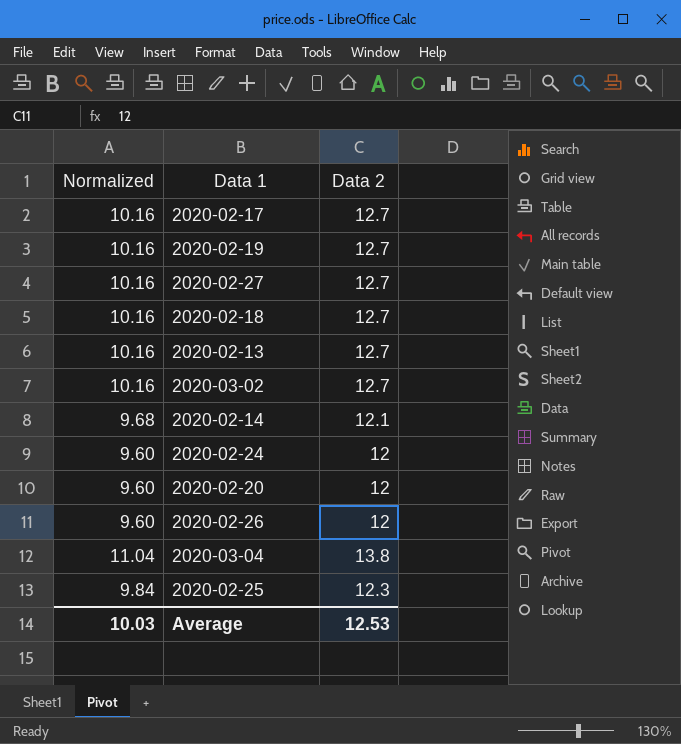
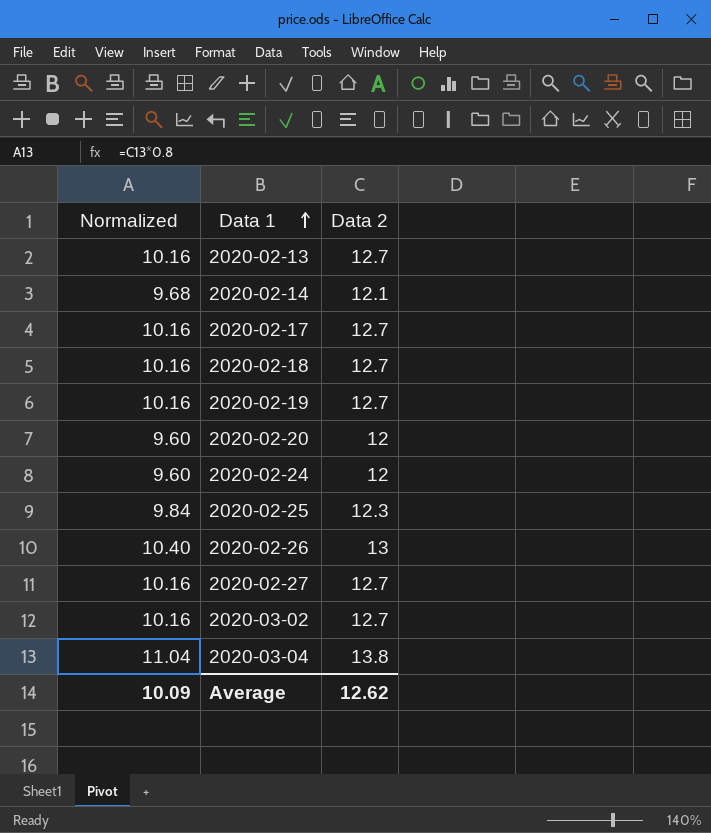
row order: none -> Data 1 ascending
2020-02-26 | Normalized: 9.60 -> 10.40
2020-02-26 | Data 2: 12 -> 13
Average | Normalized: 10.03 -> 10.09
Average | Data 2: 12.53 -> 12.62

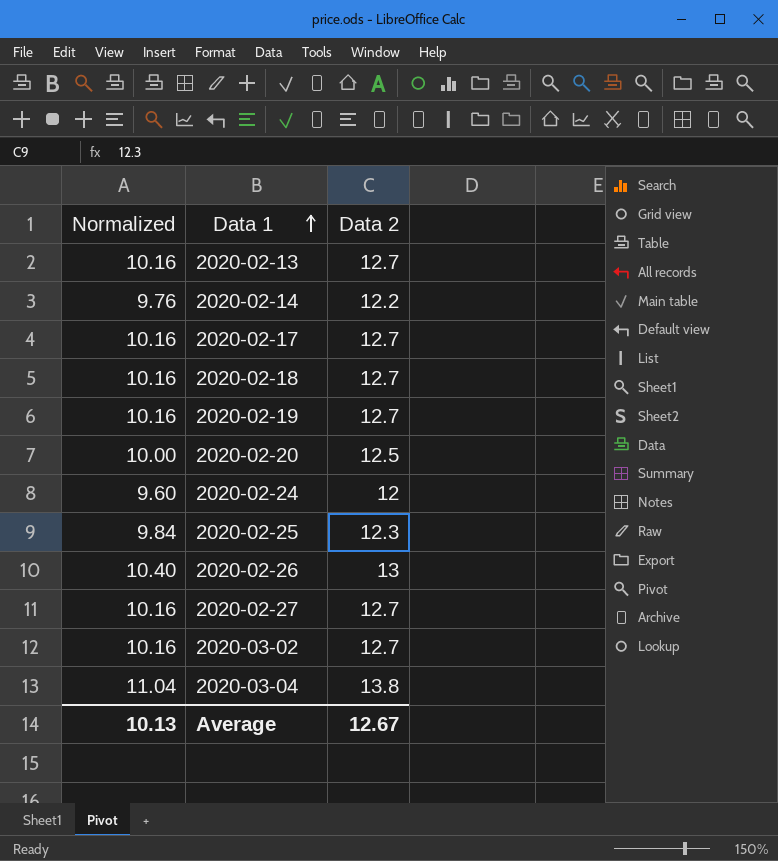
2020-02-14 | Normalized: 9.68 -> 9.76
2020-02-14 | Data 2: 12.1 -> 12.2
2020-02-20 | Normalized: 9.60 -> 10.00
2020-02-20 | Data 2: 12 -> 12.5
Average | Normalized: 10.09 -> 10.13
Average | Data 2: 12.62 -> 12.67

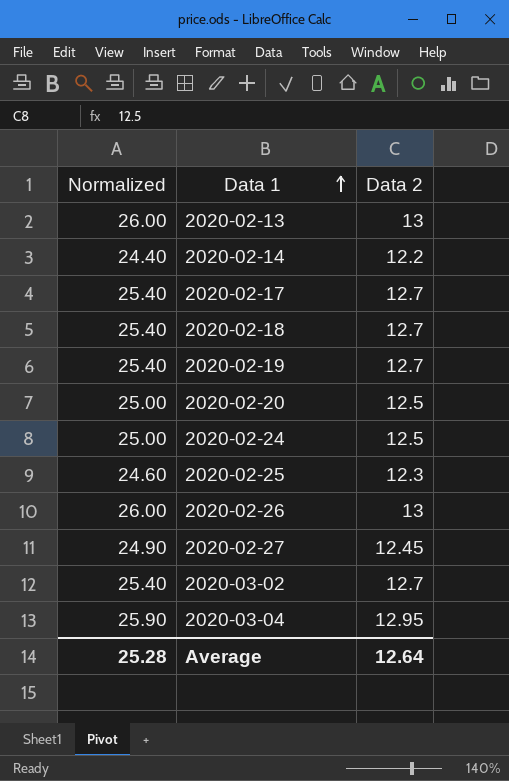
column Normalized | formula: [Data 2] * 0.8 -> [Data 2] * 2
2020-02-13 | Data 2: 12.7 -> 13
2020-02-24 | Data 2: 12 -> 12.5
2020-02-27 | Data 2: 12.7 -> 12.45
2020-03-04 | Data 2: 13.8 -> 12.95
Average | Normalized: 10.13 -> 25.28
Average | Data 2: 12.67 -> 12.64

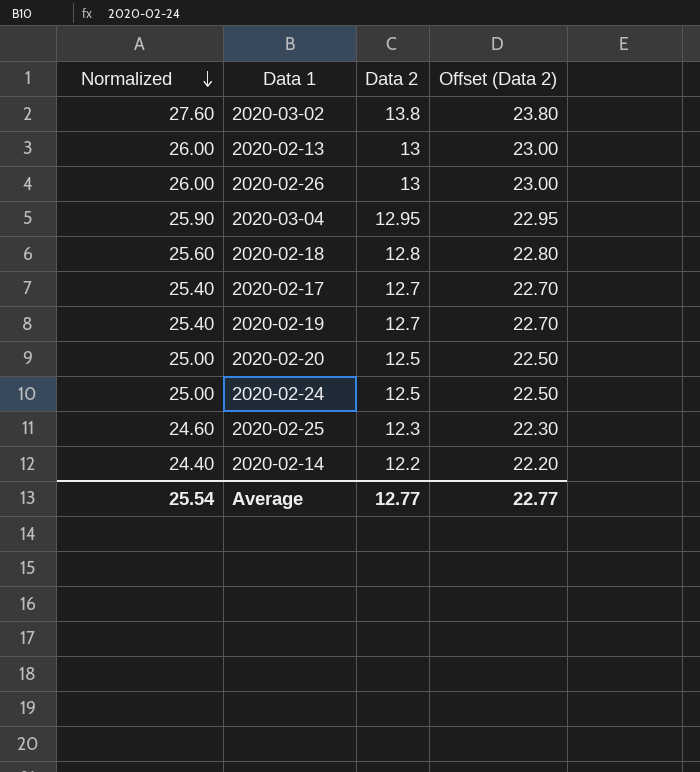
row order: Data 1 ascending -> Normalized descending
column Offset (Data 2) | formula: none -> [Data 2] + 10
row 2020-02-27: 24.90 | 12.45 -> none
2020-03-02 | Normalized: 25.40 -> 27.60
2020-03-02 | Data 2: 12.7 -> 13.8
2020-02-18 | Normalized: 25.40 -> 25.60
2020-02-18 | Data 2: 12.7 -> 12.8
Average | Normalized: 25.28 -> 25.54
Average | Data 2: 12.64 -> 12.77

